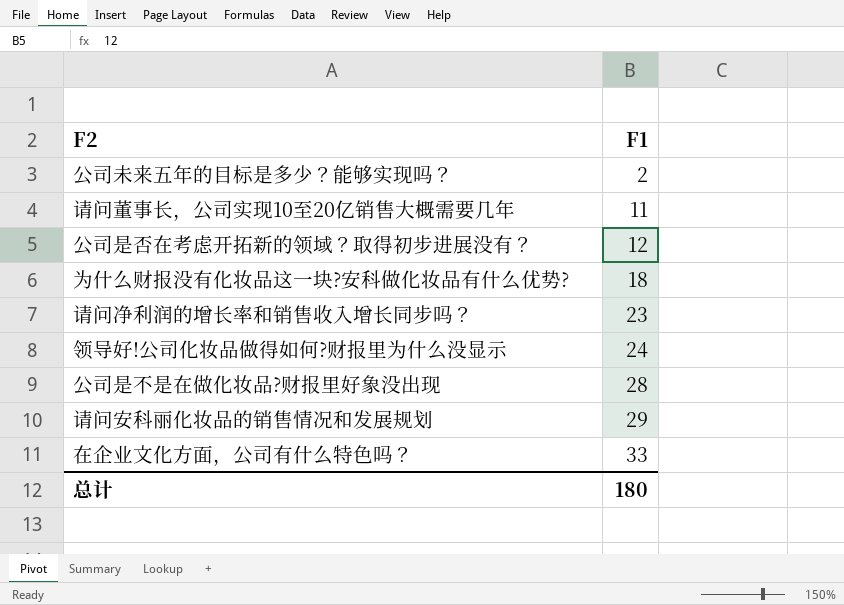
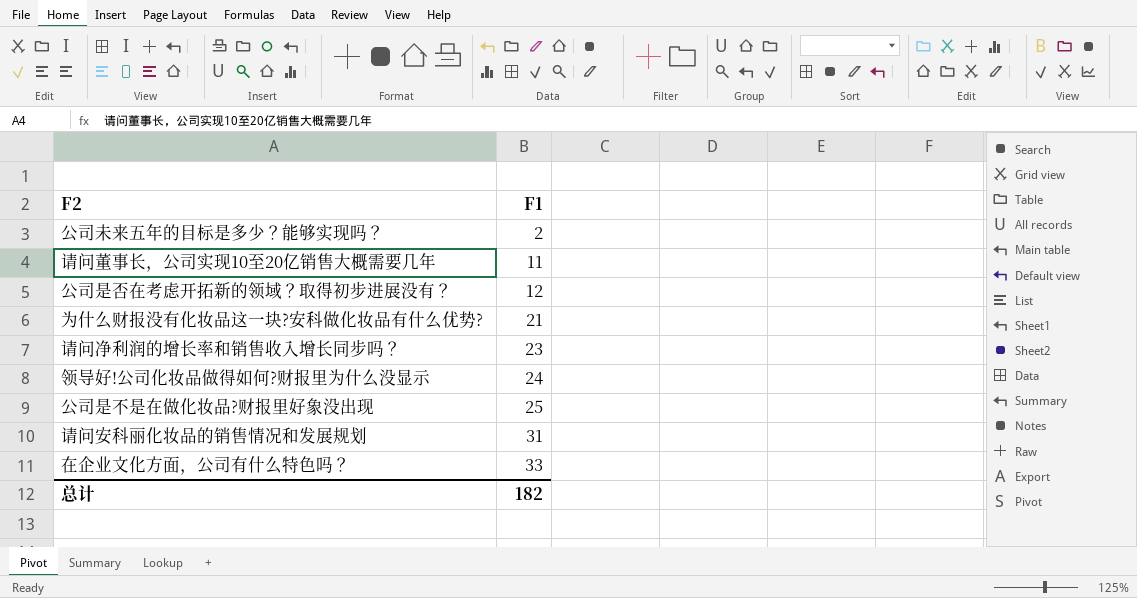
为什么财报没有化妆品这一块?安科做化妆品有什么优势? | F1: 18 -> 21
公司是不是在做化妆品?财报里好象没出现 | F1: 28 -> 25
请问安科丽化妆品的销售情况和发展规划 | F1: 29 -> 31
总计 | F1: 180 -> 182

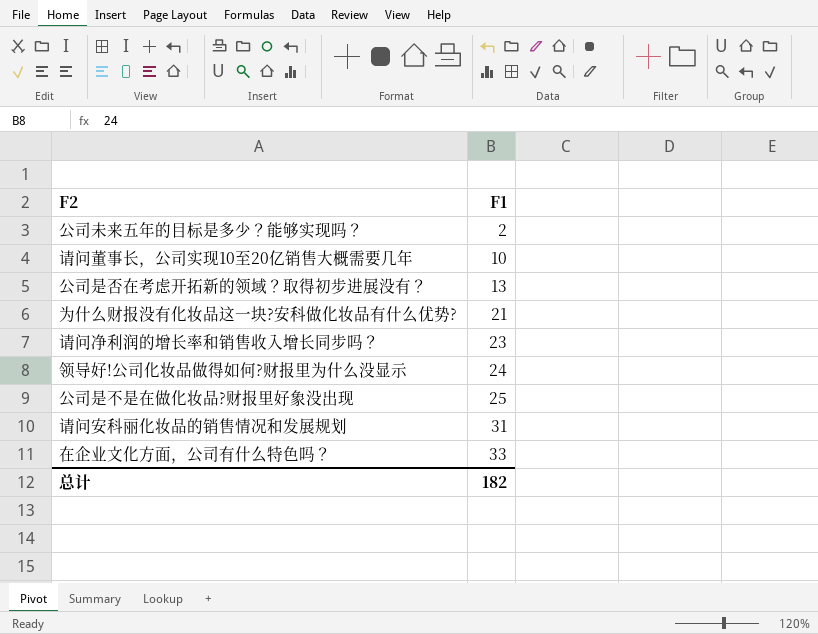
请问董事长，公司实现10至20亿销售大概需要几年 | F1: 11 -> 10
公司是否在考虑开拓新的领域？取得初步进展没有？ | F1: 12 -> 13

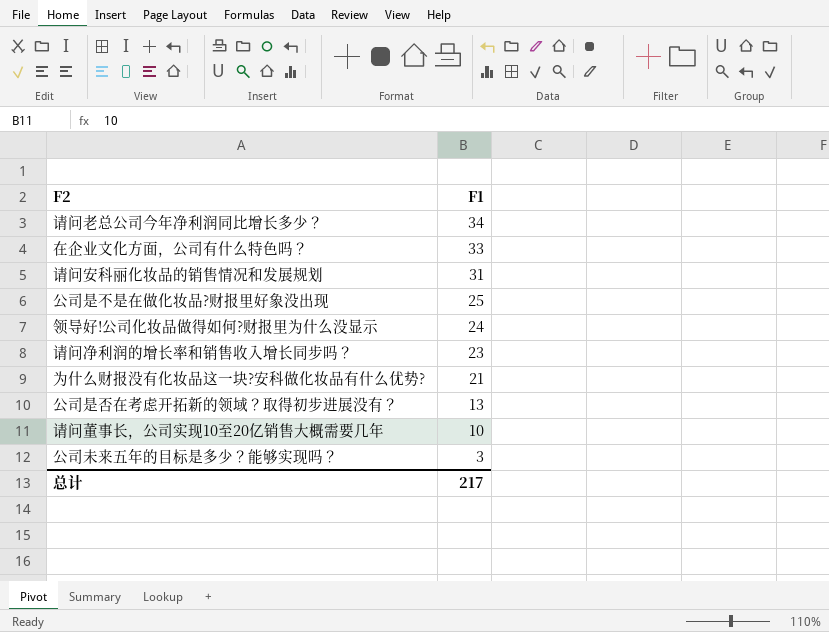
row order: F1 ascending -> F1 descending
row 请问老总公司今年净利润同比增长多少？: none -> 34
公司未来五年的目标是多少？能够实现吗？ | F1: 2 -> 3
总计 | F1: 182 -> 217

